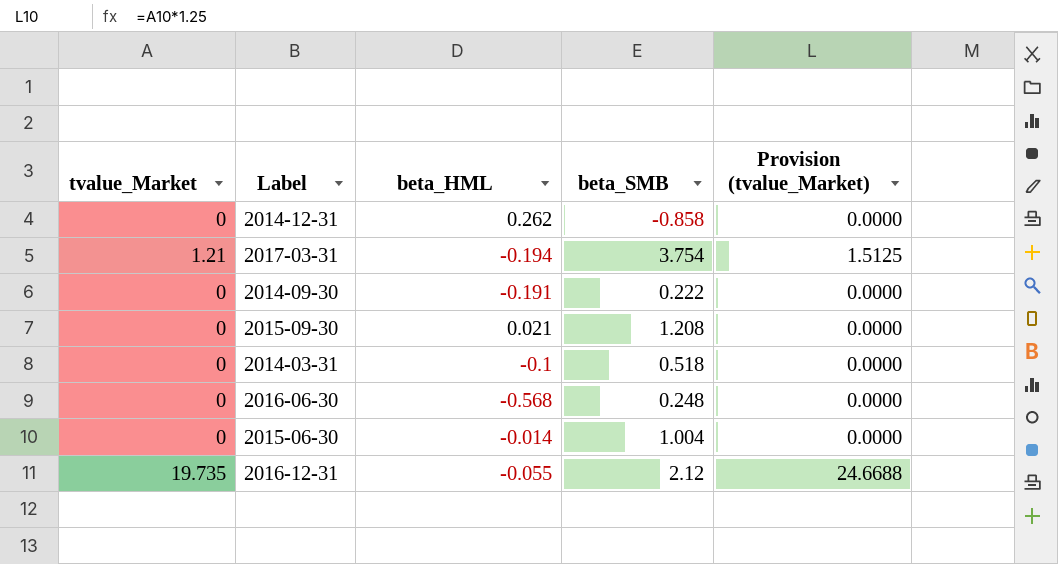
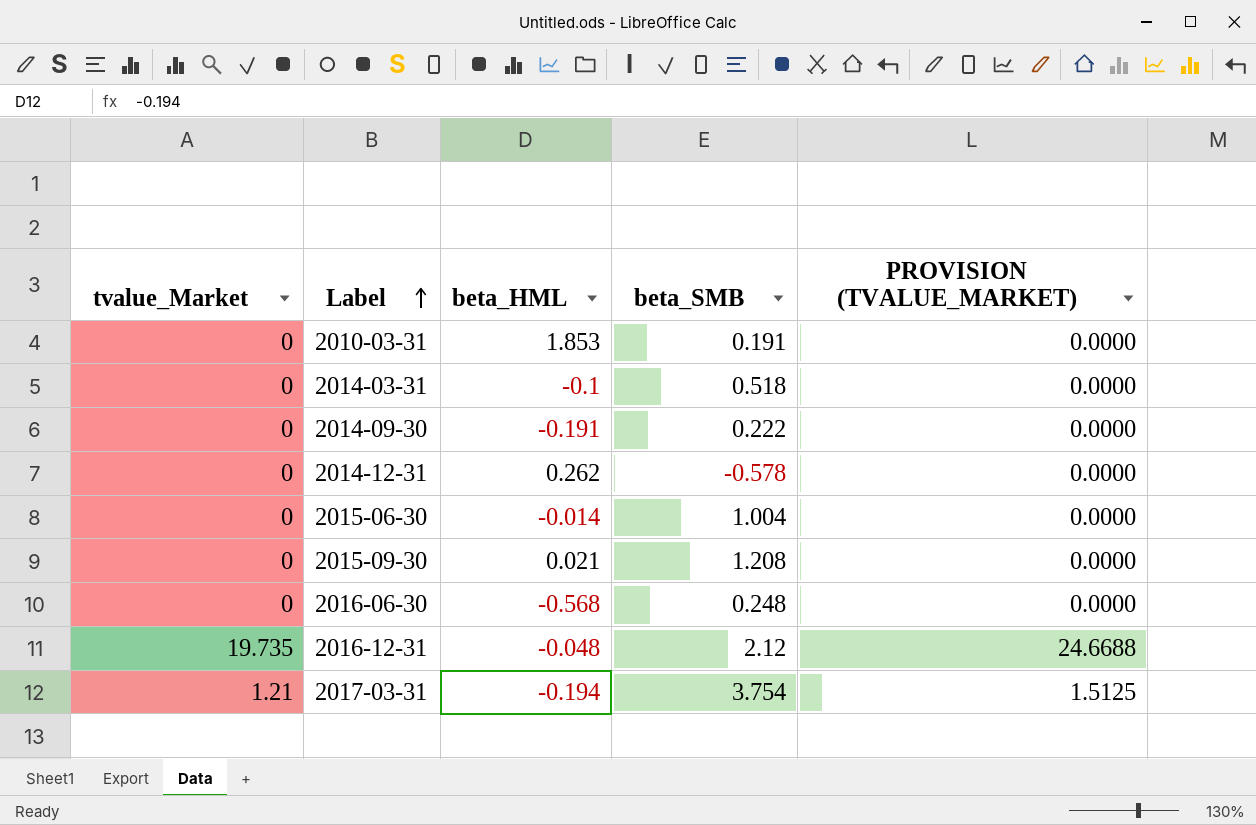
row order: none -> Label ascending
column name: Provision (tvalue_Market) -> PROVISION (TVALUE_MARKET)
row 2010-03-31: none -> 0 | 1.853 | 0.191 | 0.0000
2014-12-31 | beta_SMB: -0.858 -> -0.578
2016-12-31 | beta_HML: -0.055 -> -0.048

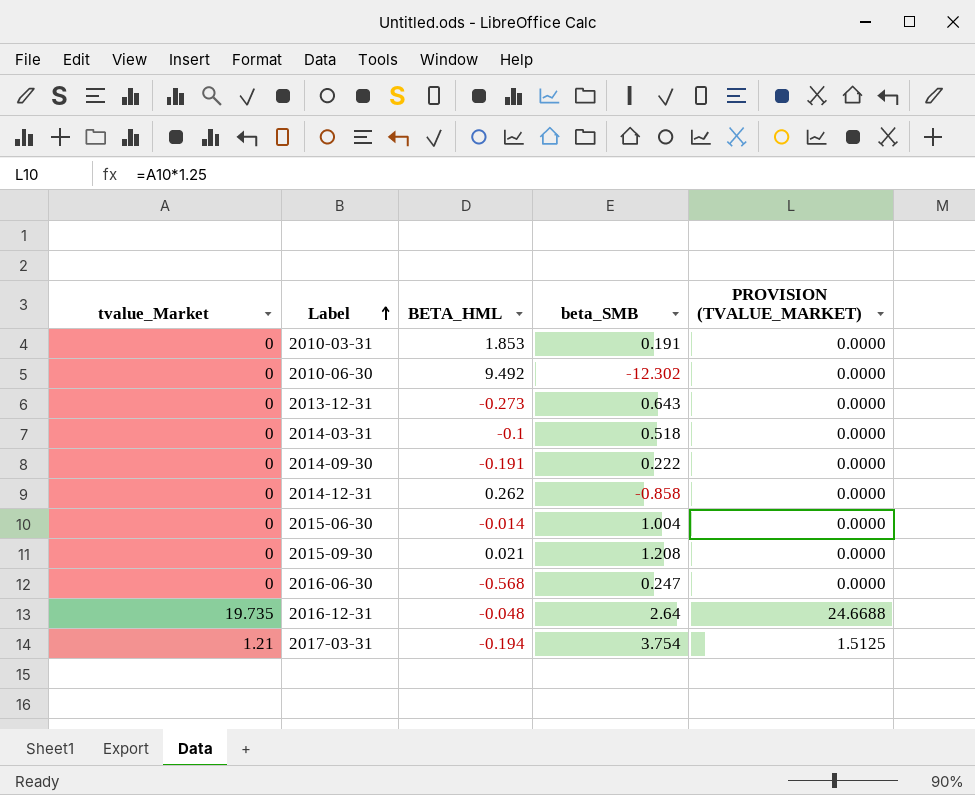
column name: beta_HML -> BETA_HML
row 2010-06-30: none -> 0 | 9.492 | -12.302 | 0.0000
row 2013-12-31: none -> 0 | -0.273 | 0.643 | 0.0000
2014-12-31 | beta_SMB: -0.578 -> -0.858
2016-06-30 | beta_SMB: 0.248 -> 0.247
2016-12-31 | beta_SMB: 2.12 -> 2.64

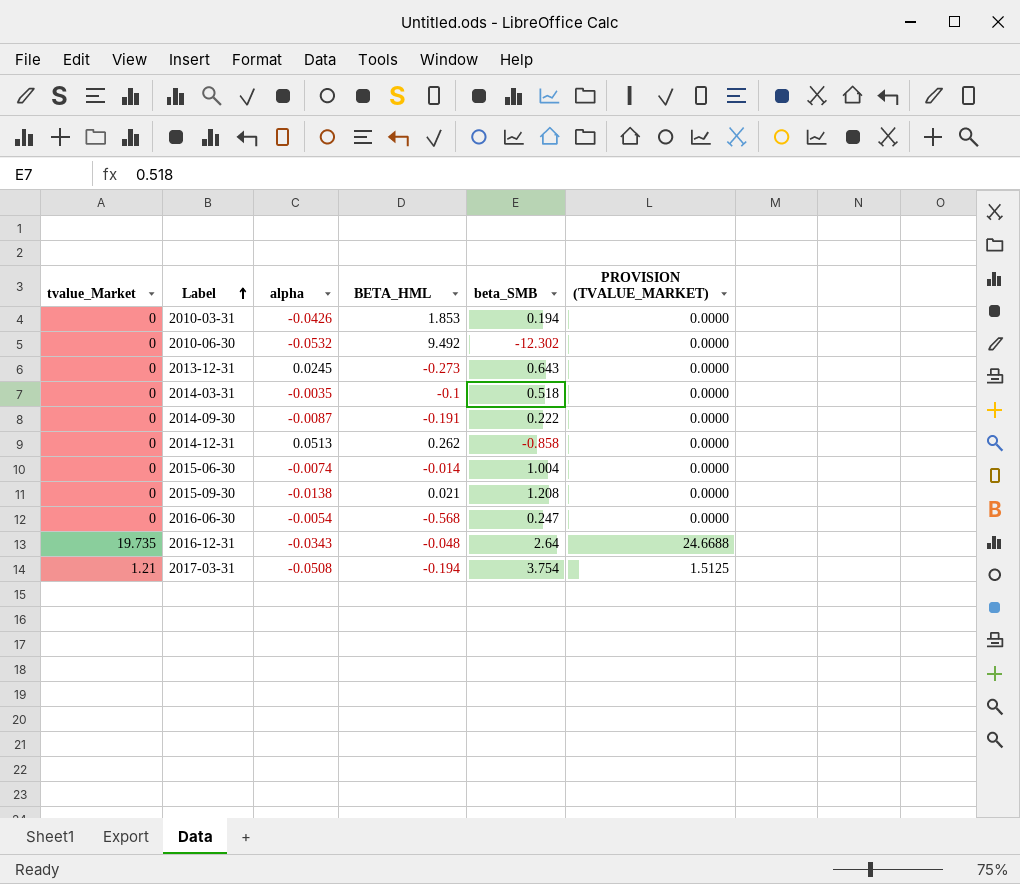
column alpha | position: none -> 3
2010-03-31 | beta_SMB: 0.191 -> 0.194

